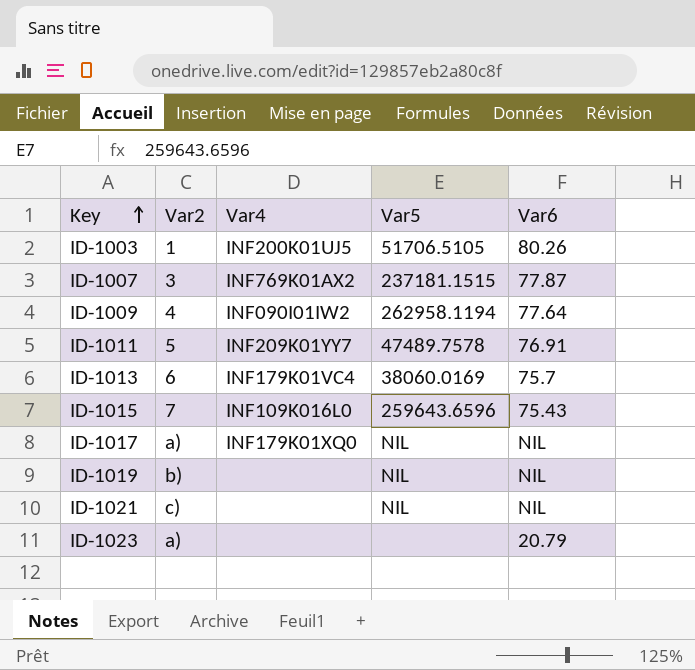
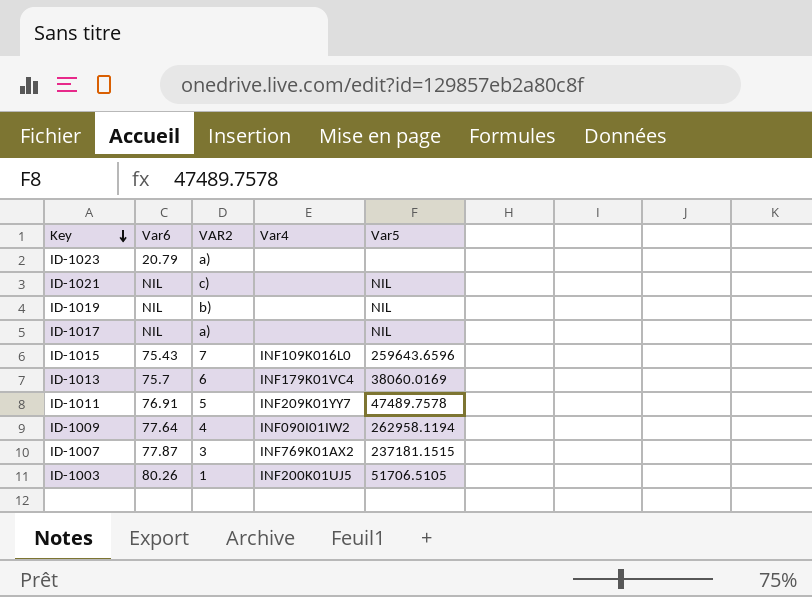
row order: Key ascending -> Key descending
column Var6 | position: 5 -> 2
column name: Var2 -> VAR2
ID-1017 | Var4: INF179K01XQ0 -> none

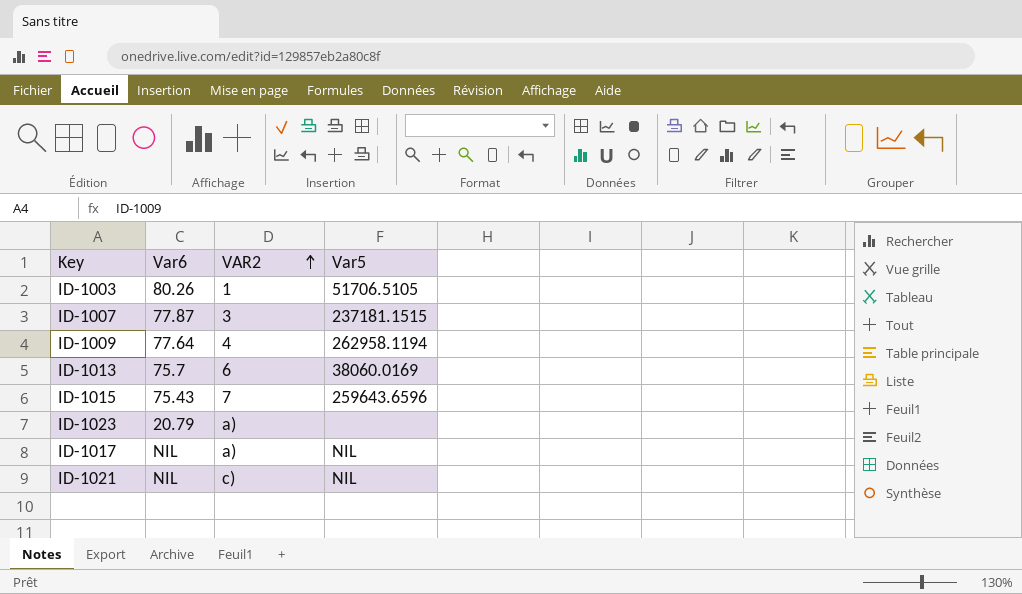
row order: Key descending -> VAR2 ascending
column Var4 | position: 4 -> none
row ID-1019: NIL | b) | none | NIL -> none
row ID-1011: 76.91 | 5 | INF209K01YY7 | 47489.7578 -> none

